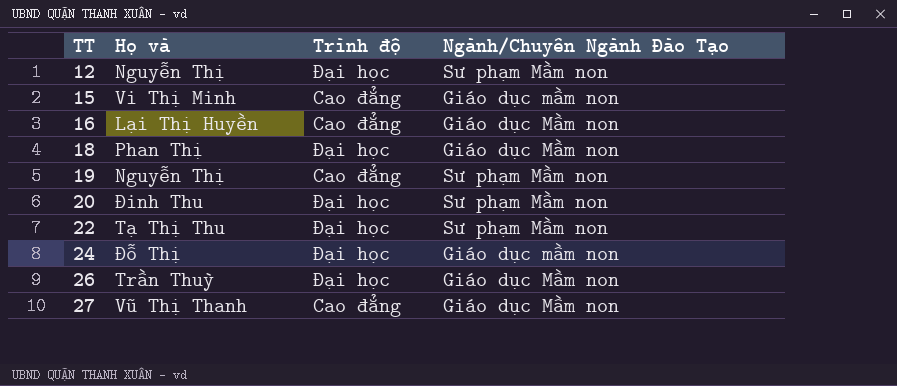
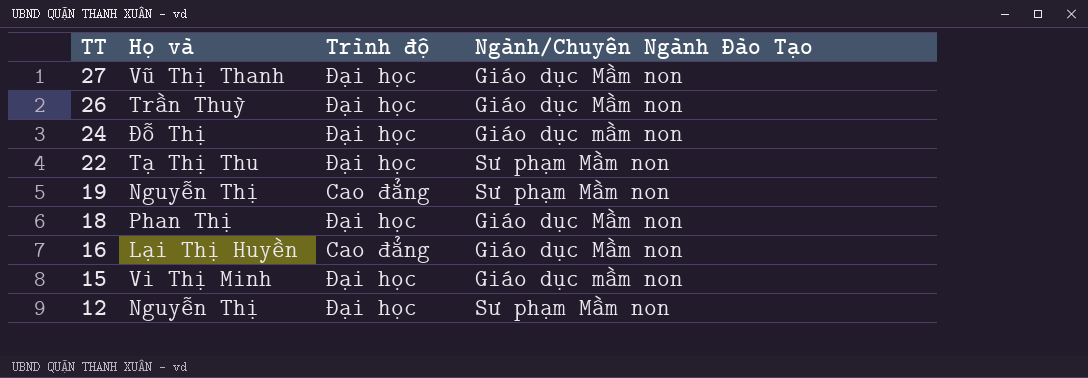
row order: TT ascending -> TT descending
row 20: Đinh Thu | Đại học | Sư phạm Mầm non -> none
27 | Trình độ: Cao đẳng -> Đại học
15 | Trình độ: Cao đẳng -> Đại học

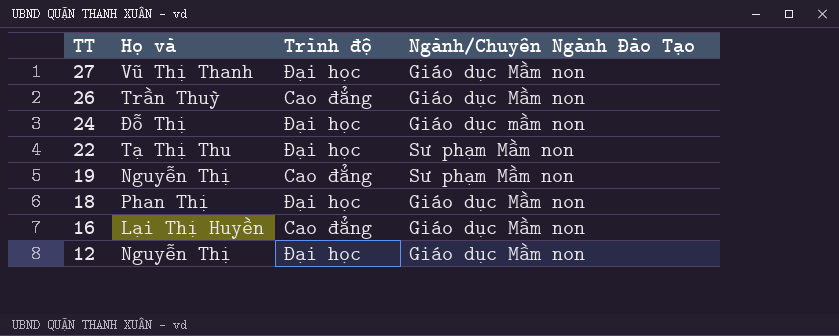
row 15: Vi Thị Minh | Đại học | Giáo dục mầm non -> none
26 | Trình độ: Đại học -> Cao đẳng
12 | Ngành/Chuyên Ngành Đào Tạo: Sư phạm Mầm non -> Giáo dục Mầm non

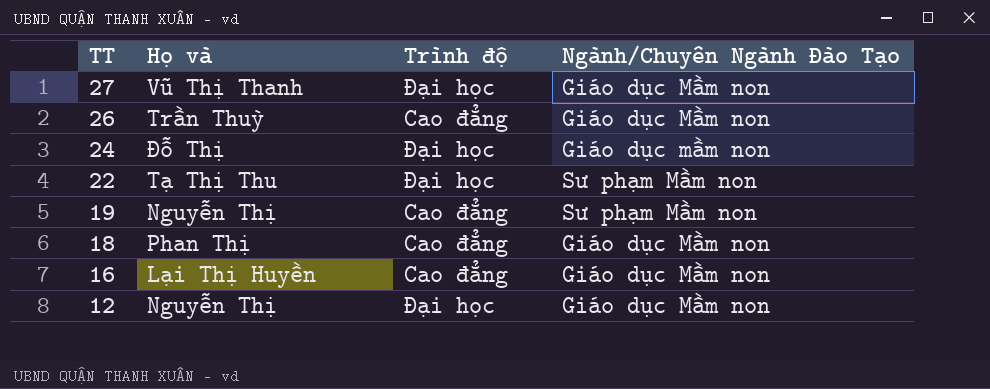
18 | Trình độ: Đại học -> Cao đẳng

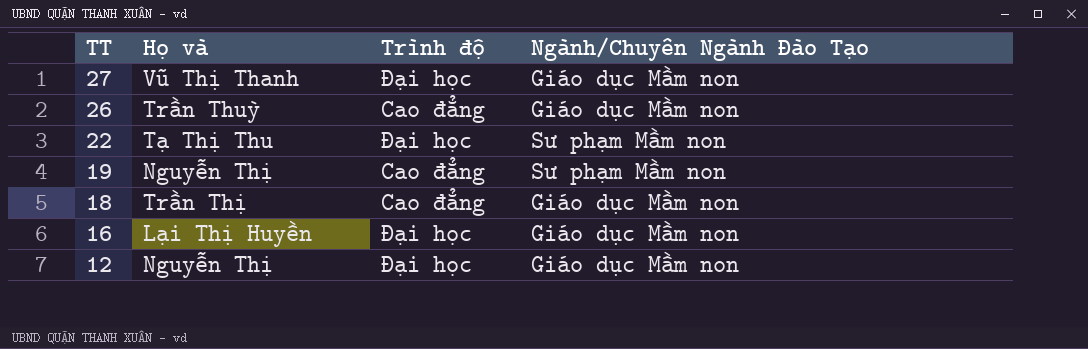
row 24: Đỗ Thị | Đại học | Giáo dục mầm non -> none
18 | Họ và: Phan Thị -> Trần Thị
16 | Trình độ: Cao đẳng -> Đại học

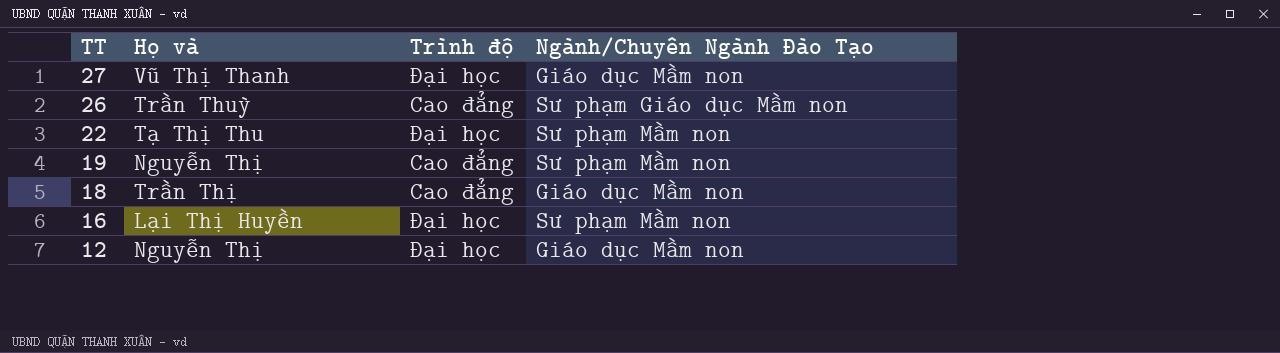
26 | Ngành/Chuyên Ngành Đào Tạo: Giáo dục Mầm non -> Sư phạm Giáo dục Mầm non
16 | Ngành/Chuyên Ngành Đào Tạo: Giáo dục Mầm non -> Sư phạm Mầm non

